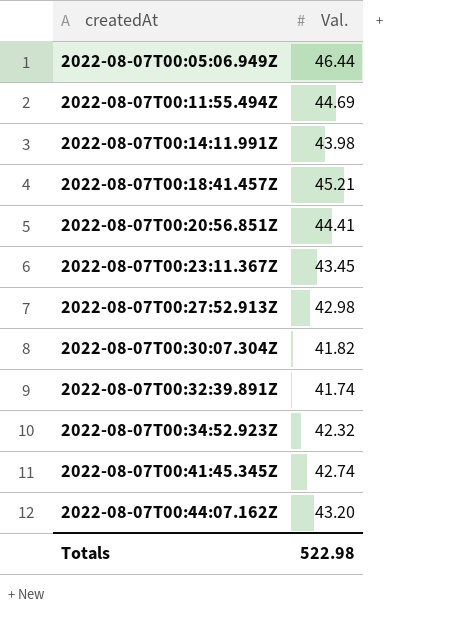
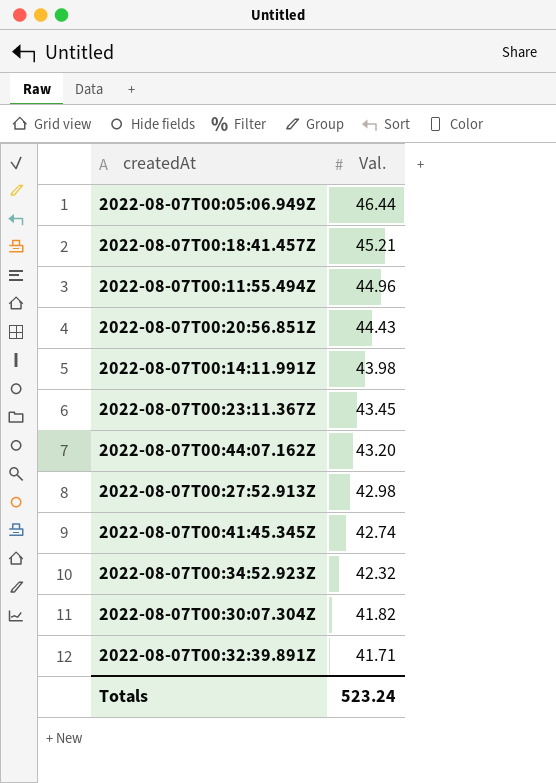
row order: createdAt ascending -> Val. descending
2022-08-07T00:11:55.494Z | Val.: 44.69 -> 44.96
2022-08-07T00:20:56.851Z | Val.: 44.41 -> 44.43
2022-08-07T00:32:39.891Z | Val.: 41.74 -> 41.71
Totals | Val.: 522.98 -> 523.24

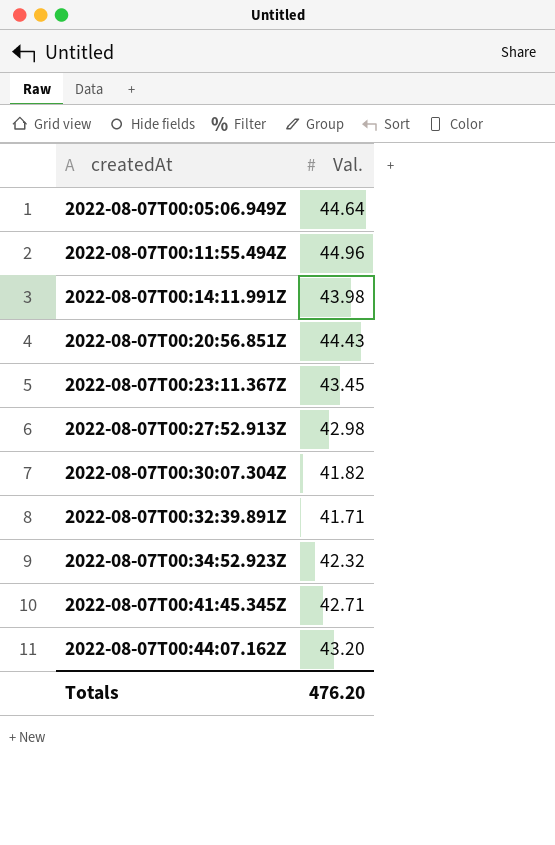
row order: Val. descending -> createdAt ascending
row 2022-08-07T00:18:41.457Z: 45.21 -> none
2022-08-07T00:05:06.949Z | Val.: 46.44 -> 44.64
2022-08-07T00:41:45.345Z | Val.: 42.74 -> 42.71
Totals | Val.: 523.24 -> 476.20

